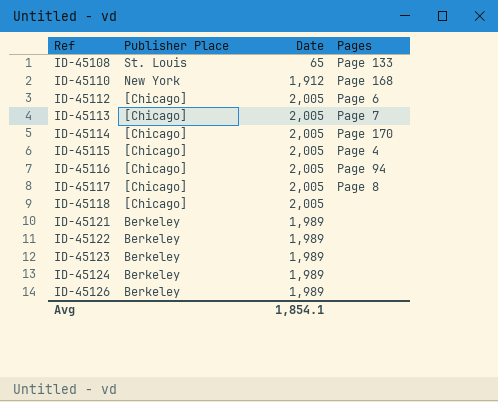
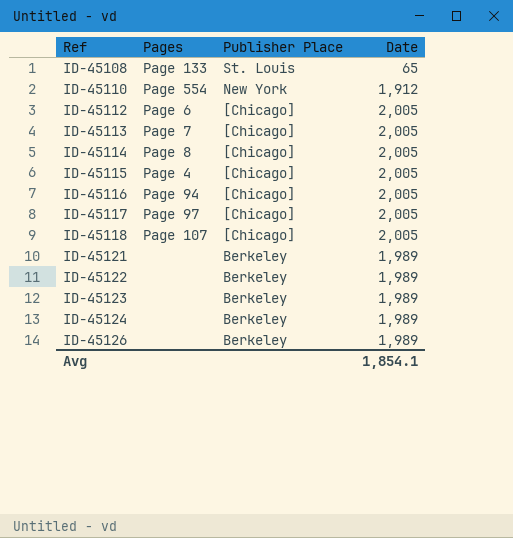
column Pages | position: 4 -> 2
ID-45110 | Pages: Page 168 -> Page 554
ID-45114 | Pages: Page 170 -> Page 8
ID-45117 | Pages: Page 8 -> Page 97
ID-45118 | Pages: none -> Page 107

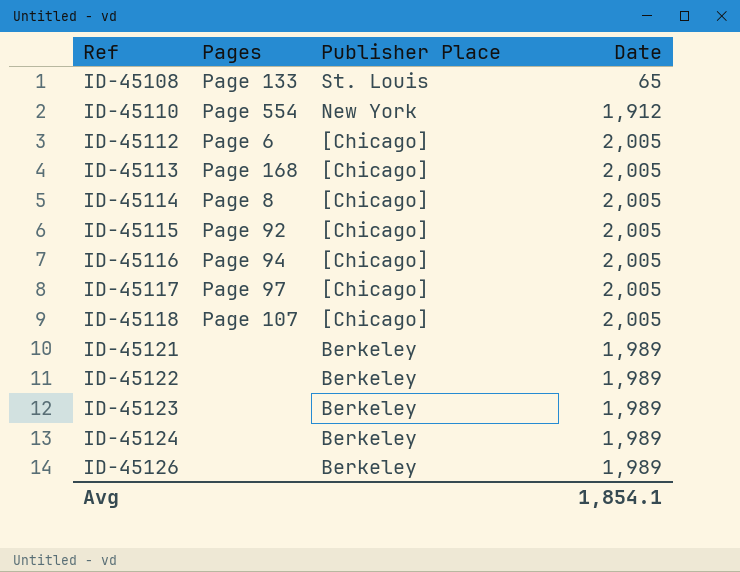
ID-45113 | Pages: Page 7 -> Page 168
ID-45115 | Pages: Page 4 -> Page 92

